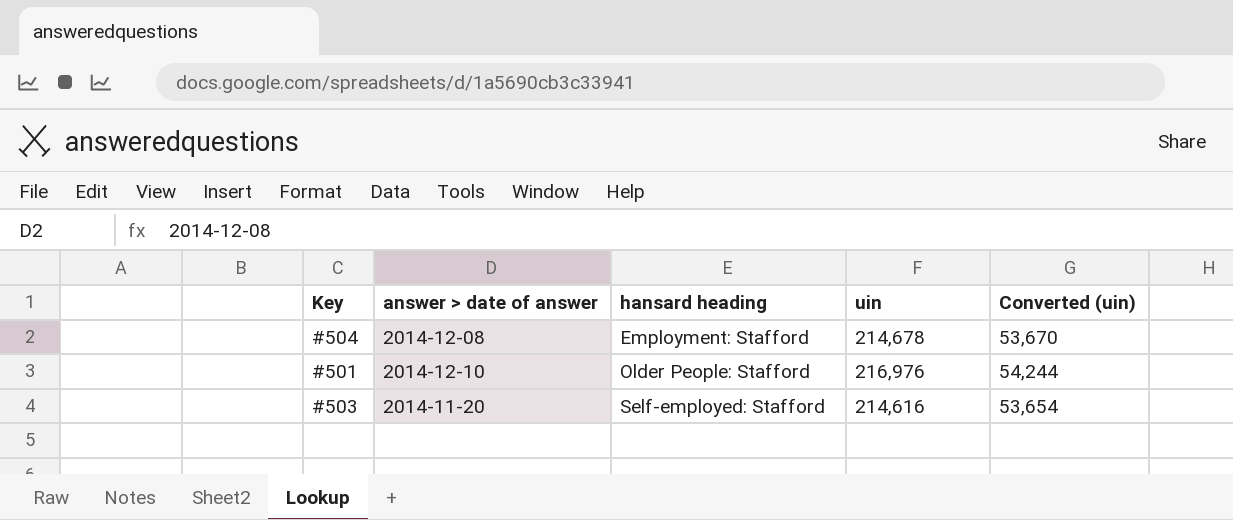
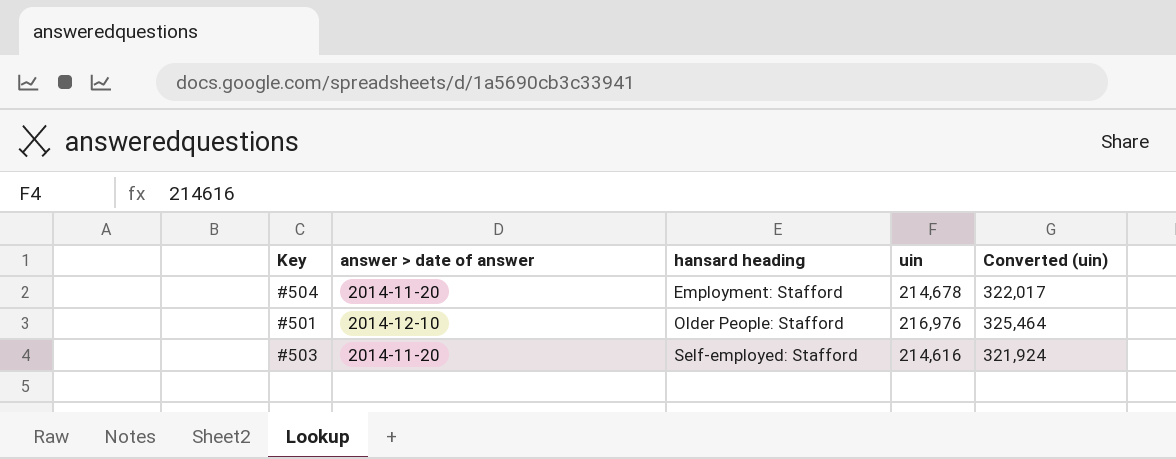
column Converted (uin) | formula: [uin] * 0.25 -> [uin] * 1.5
#504 | answer > date of answer: 2014-12-08 -> 2014-11-20

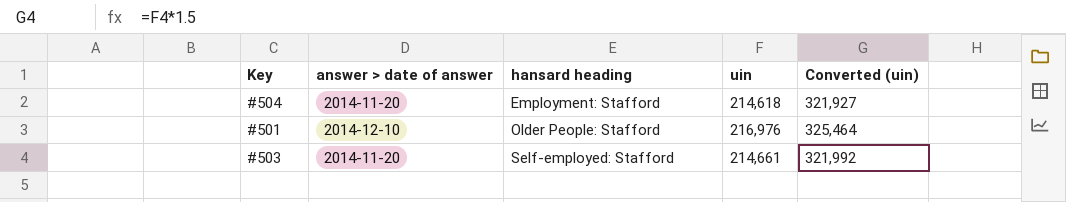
#504 | uin: 214,678 -> 214,618
#504 | Converted (uin): 322,017 -> 321,927
#503 | uin: 214,616 -> 214,661
#503 | Converted (uin): 321,924 -> 321,992

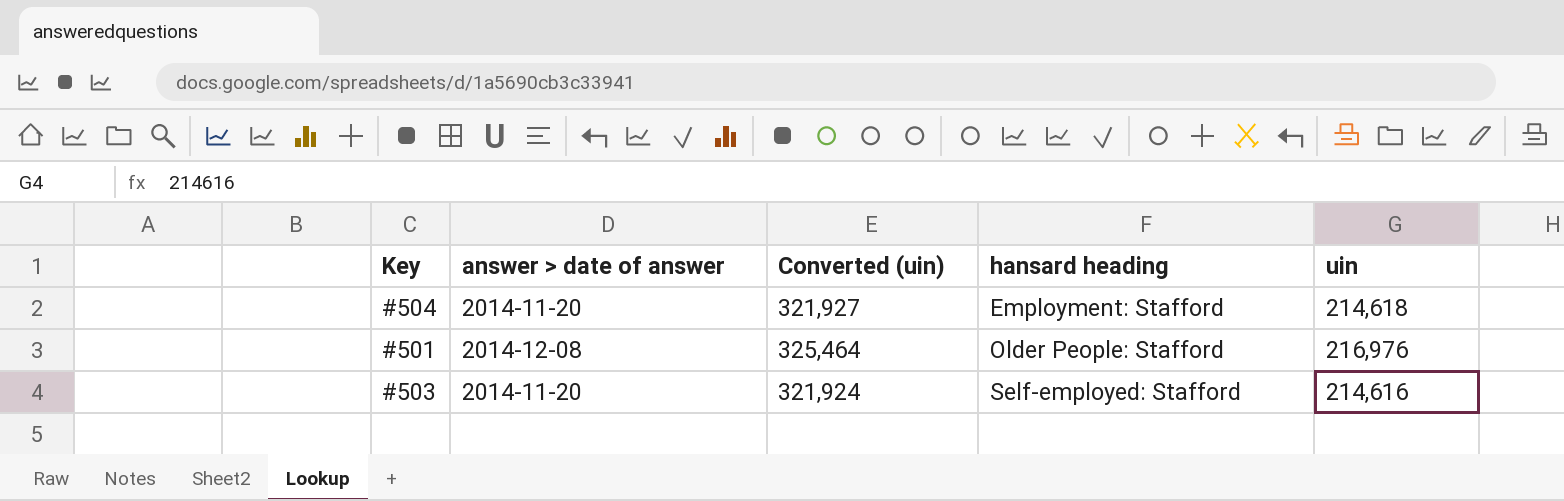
column Converted (uin) | position: 5 -> 3
#501 | answer > date of answer: 2014-12-10 -> 2014-12-08
#503 | Converted (uin): 321,992 -> 321,924
#503 | uin: 214,661 -> 214,616

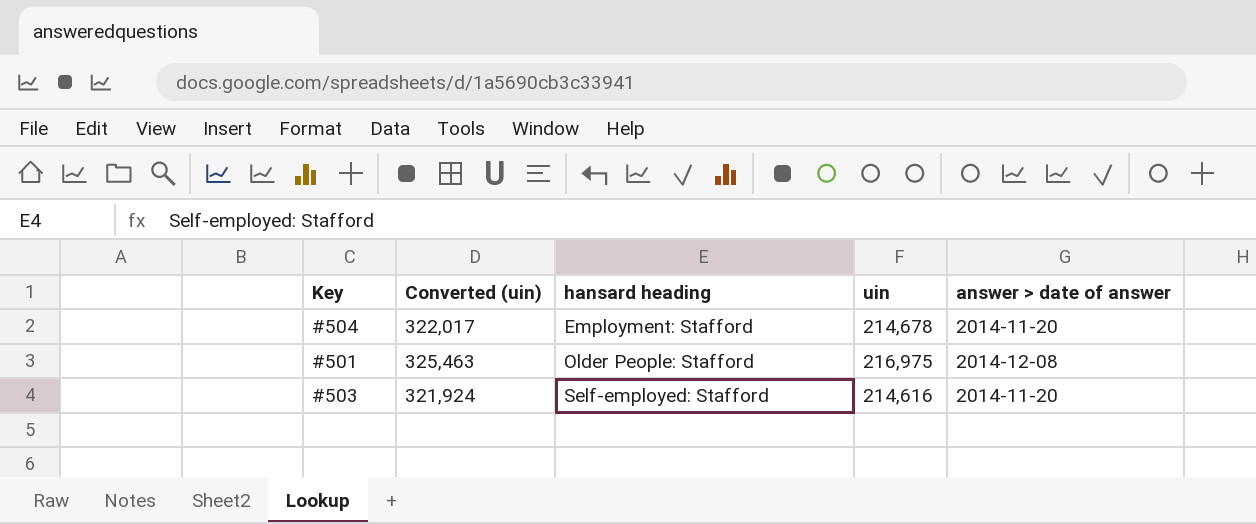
column answer > date of answer | position: 2 -> 5
#504 | Converted (uin): 321,927 -> 322,017
#504 | uin: 214,618 -> 214,678
#501 | Converted (uin): 325,464 -> 325,463
#501 | uin: 216,976 -> 216,975

